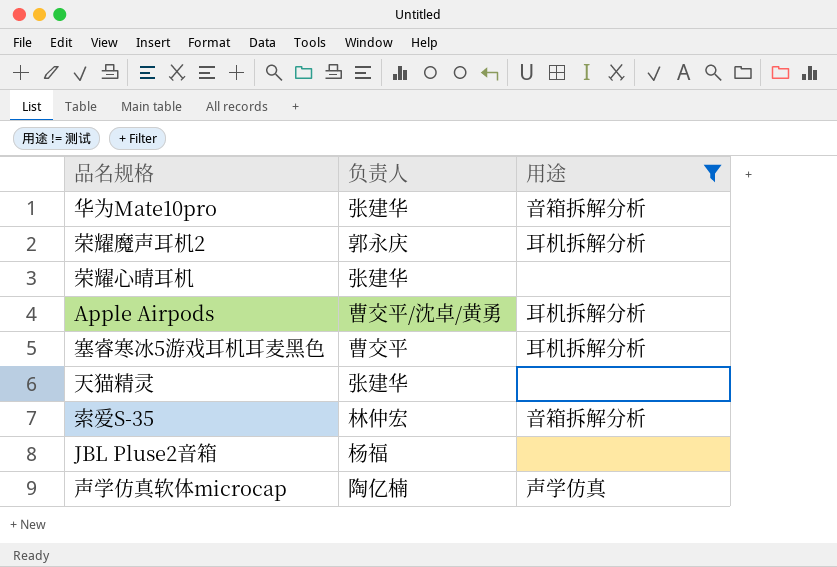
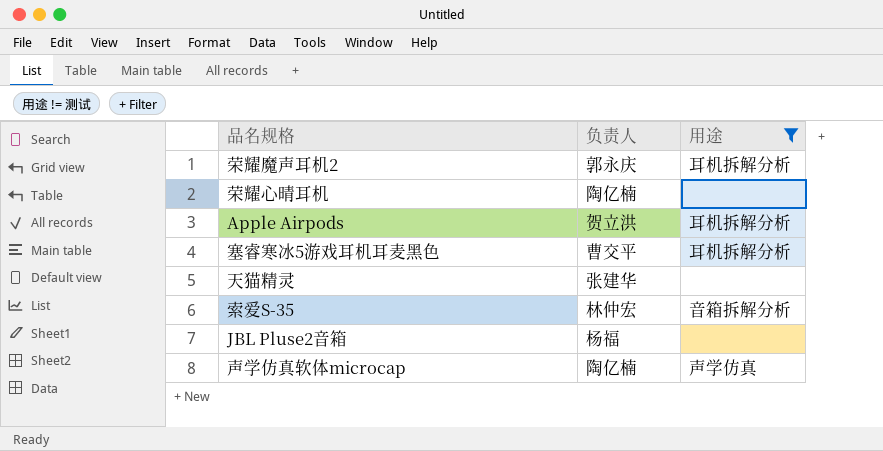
row 华为Mate10pro: 张建华 | 音箱拆解分析 -> none
荣耀心晴耳机 | 负责人: 张建华 -> 陶亿楠
Apple Airpods | 负责人: 曹交平/沈卓/黄勇 -> 贺立洪

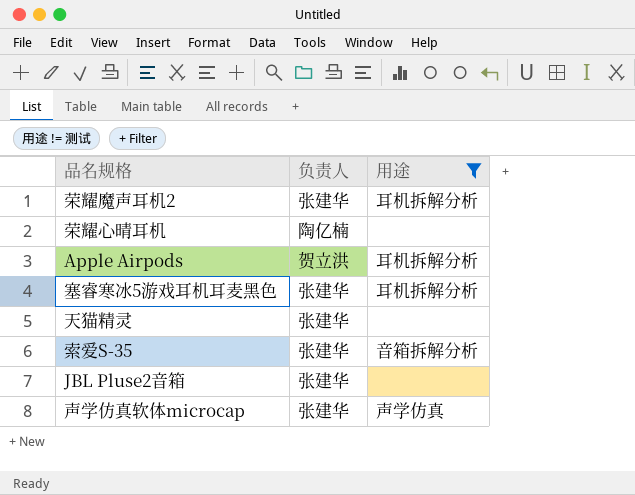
荣耀魔声耳机2 | 负责人: 郭永庆 -> 张建华
塞睿寒冰5游戏耳机耳麦黑色 | 负责人: 曹交平 -> 张建华
索爱S-35 | 负责人: 林仲宏 -> 张建华
JBL Pluse2音箱 | 负责人: 杨福 -> 张建华
声学仿真软体microcap | 负责人: 陶亿楠 -> 张建华

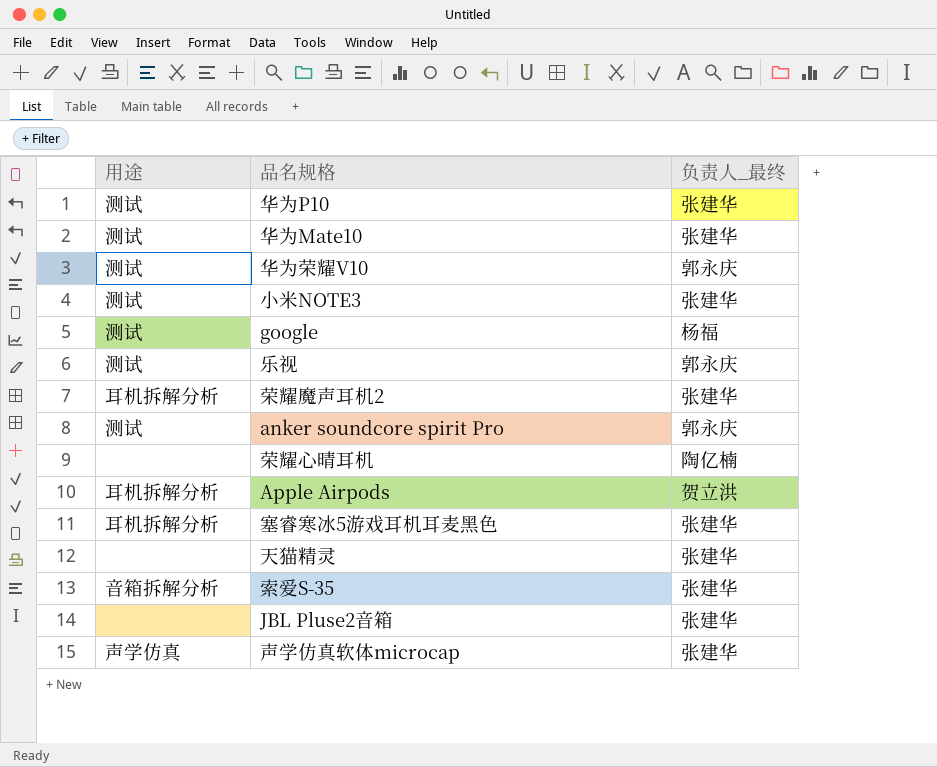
filter: 用途 != 测试 -> none
column 用途 | position: 3 -> 1
column name: 负责人 -> 负责人_最终

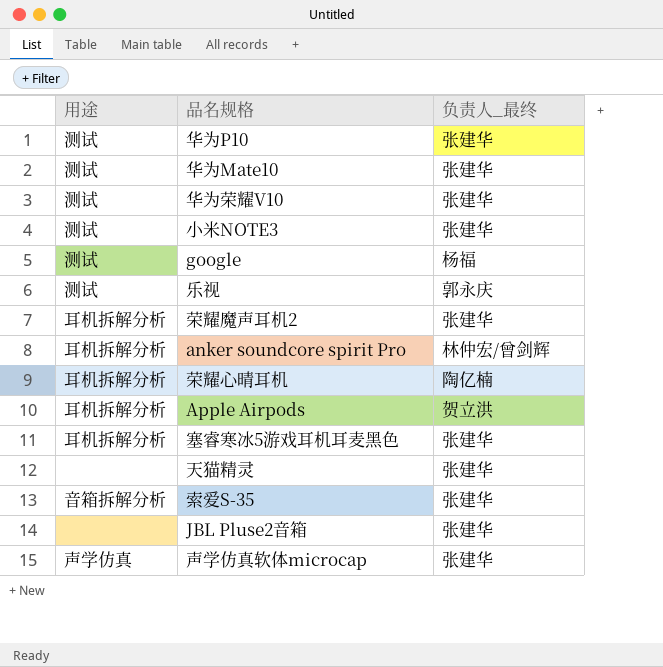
华为荣耀V10 | 负责人_最终: 郭永庆 -> 张建华
anker soundcore spirit Pro | 用途: 测试 -> 耳机拆解分析
anker soundcore spirit Pro | 负责人_最终: 郭永庆 -> 林仲宏/曾剑辉
荣耀心晴耳机 | 用途: none -> 耳机拆解分析

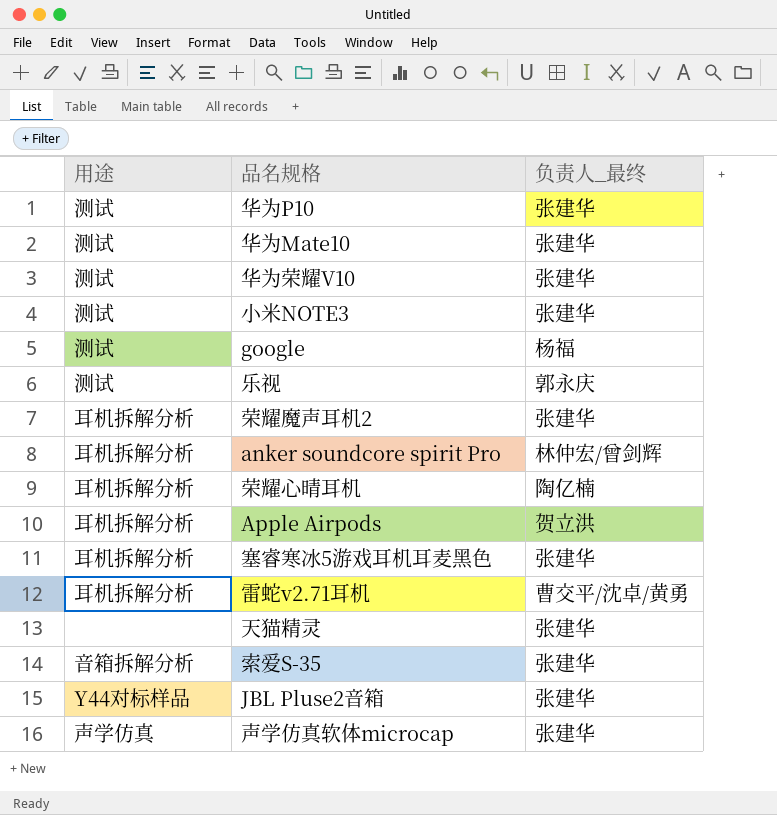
row 雷蛇v2.71耳机: none -> 耳机拆解分析 | 曹交平/沈卓/黄勇
JBL Pluse2音箱 | 用途: none -> Y44对标样品

